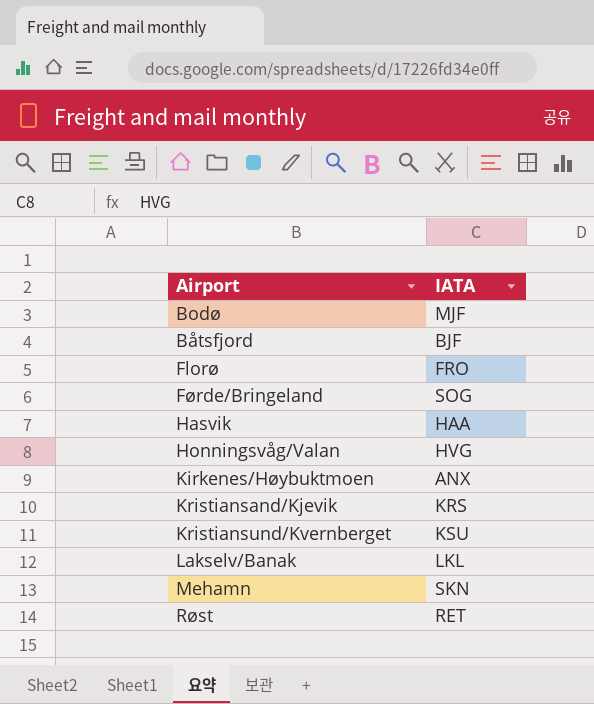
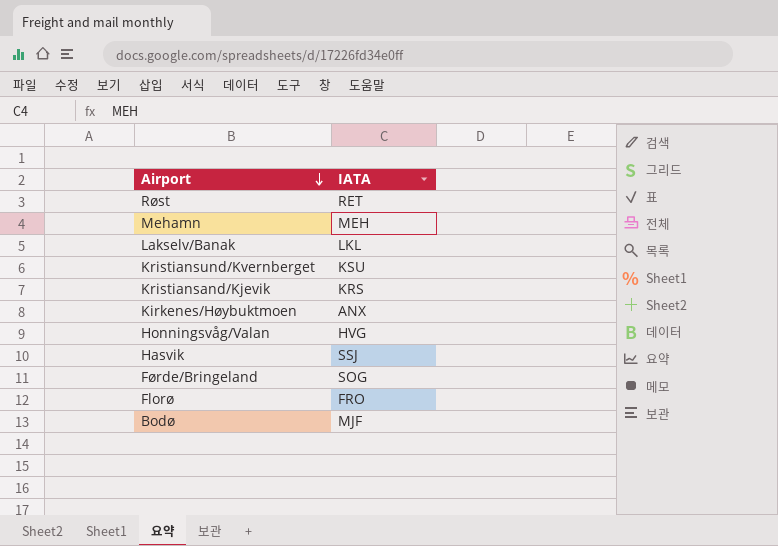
row order: none -> Airport descending
row Båtsfjord: BJF -> none
Mehamn | IATA: SKN -> MEH
Hasvik | IATA: HAA -> SSJ

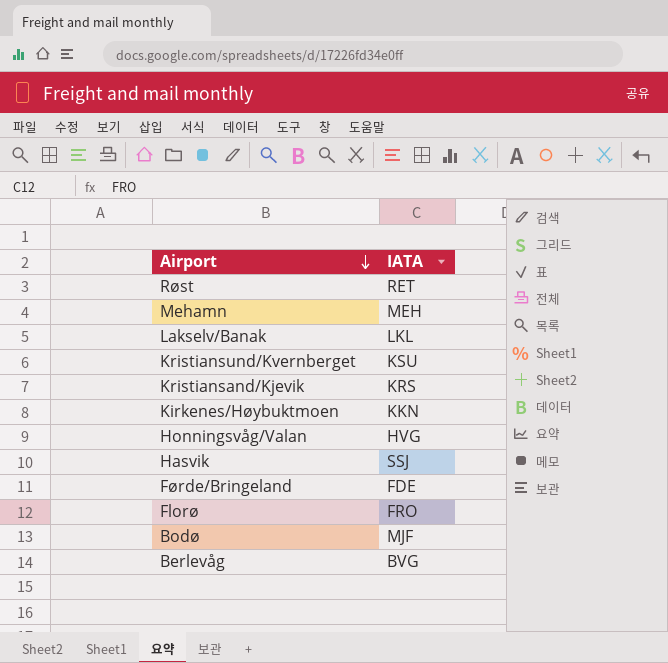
Kirkenes/Høybuktmoen | IATA: ANX -> KKN
Førde/Bringeland | IATA: SOG -> FDE
row Berlevåg: none -> BVG

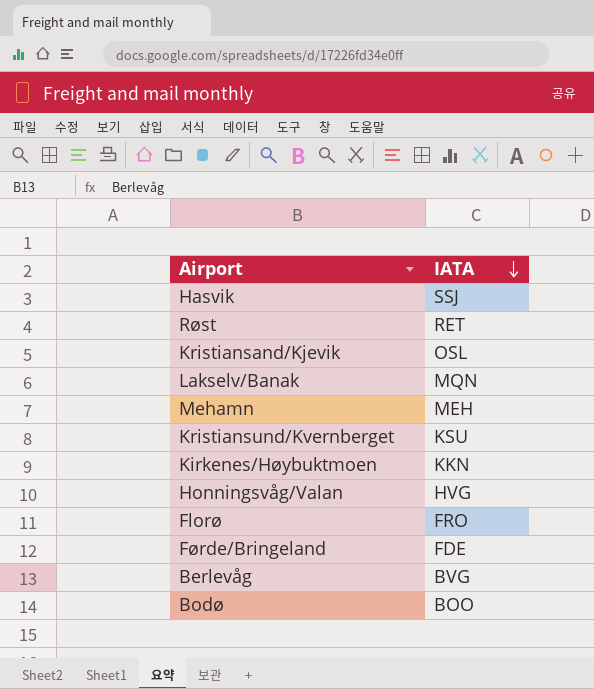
row order: Airport descending -> IATA descending
Kristiansand/Kjevik | IATA: KRS -> OSL
Lakselv/Banak | IATA: LKL -> MQN
Bodø | IATA: MJF -> BOO

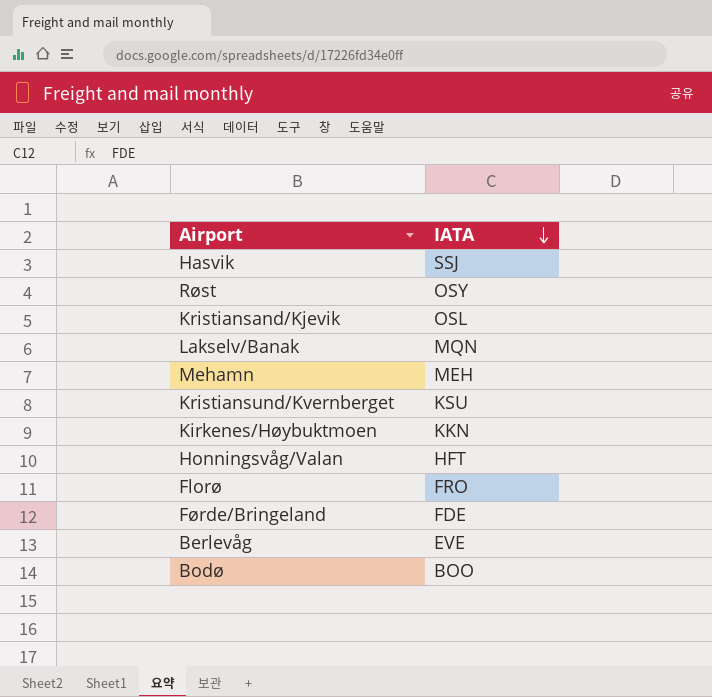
Røst | IATA: RET -> OSY
Honningsvåg/Valan | IATA: HVG -> HFT
Berlevåg | IATA: BVG -> EVE

